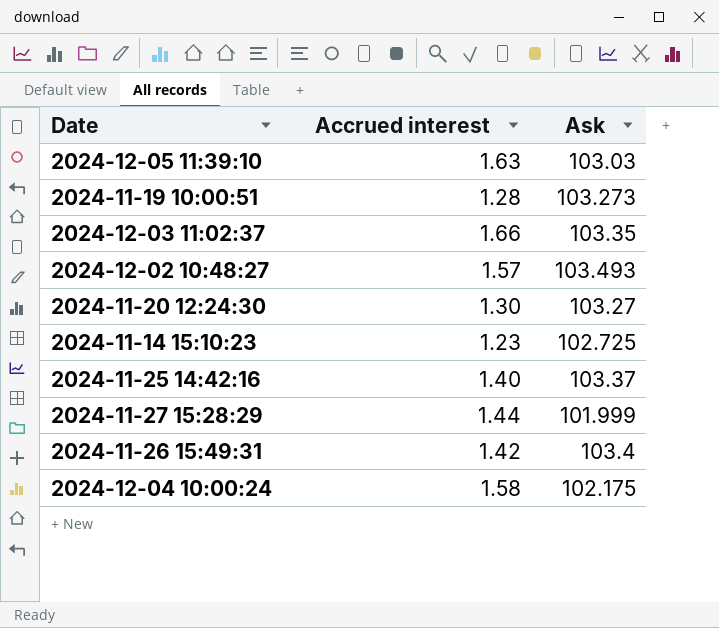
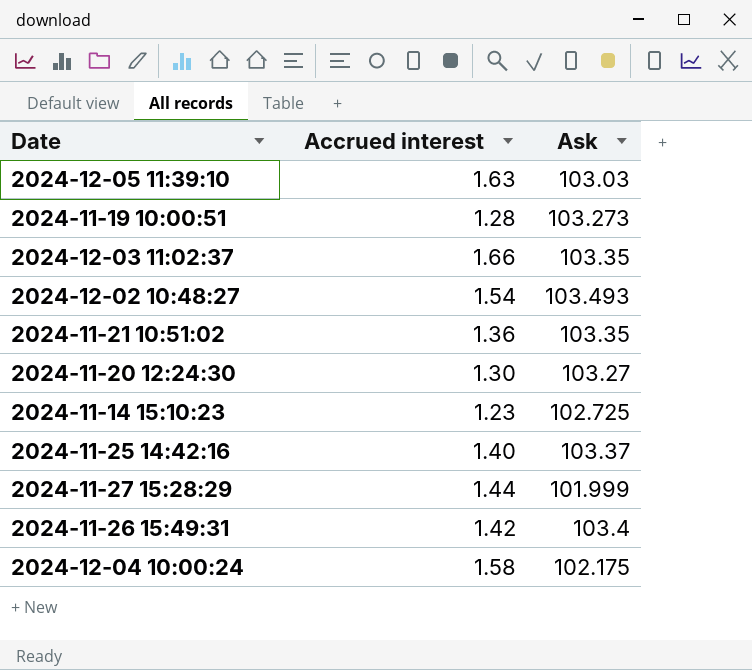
2024-12-02 10:48:27 | Accrued interest: 1.57 -> 1.54
row 2024-11-21 10:51:02: none -> 1.36 | 103.35

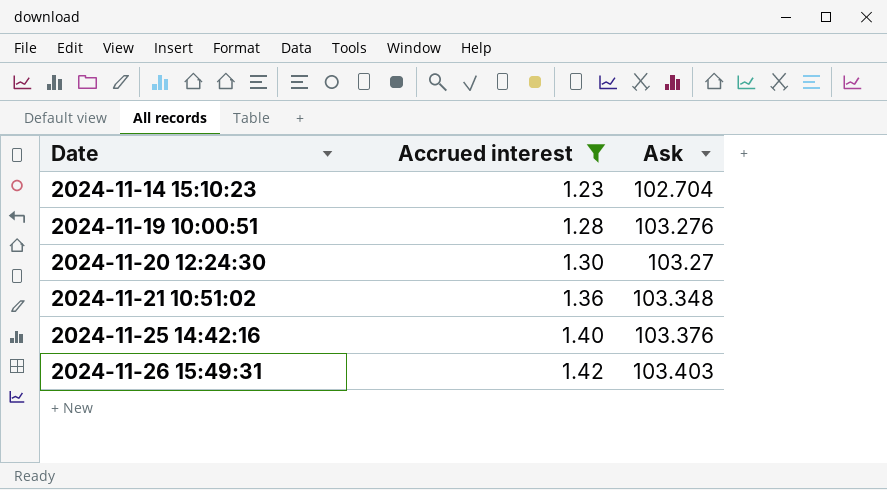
filter: none -> Accrued interest <= 1.42
row order: none -> Date ascending
2024-11-14 15:10:23 | Ask: 102.725 -> 102.704
2024-11-19 10:00:51 | Ask: 103.273 -> 103.276
2024-11-21 10:51:02 | Ask: 103.35 -> 103.348
2024-11-25 14:42:16 | Ask: 103.37 -> 103.376
2024-11-26 15:49:31 | Ask: 103.4 -> 103.403

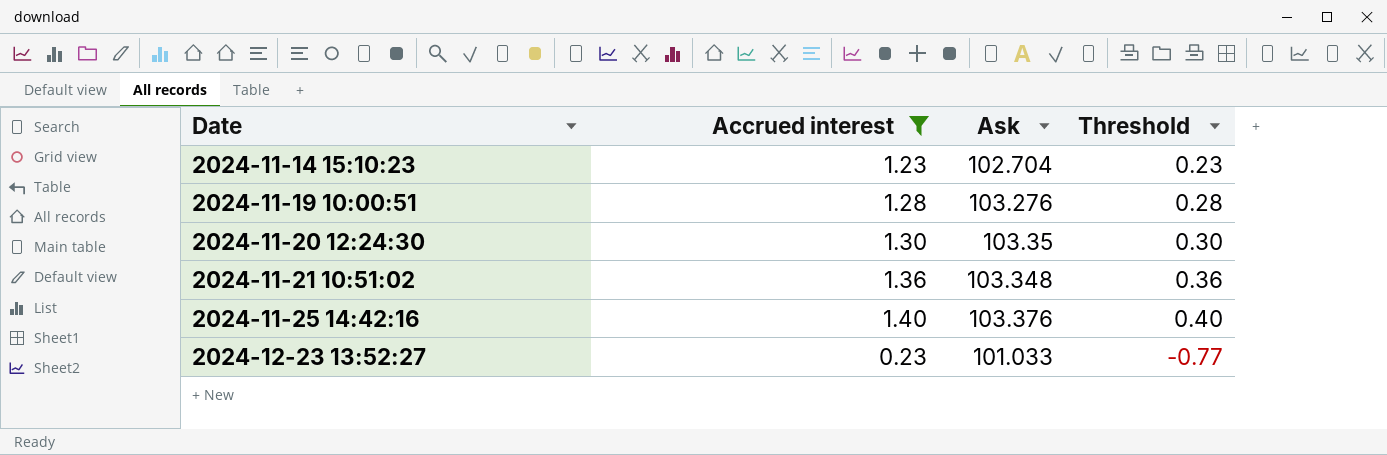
column Threshold | formula: none -> [Accrued interest] - 1
row 2024-11-26 15:49:31: 1.42 | 103.403 -> none
2024-11-20 12:24:30 | Ask: 103.27 -> 103.35
row 2024-12-23 13:52:27: none -> 0.23 | 101.033 | -0.77

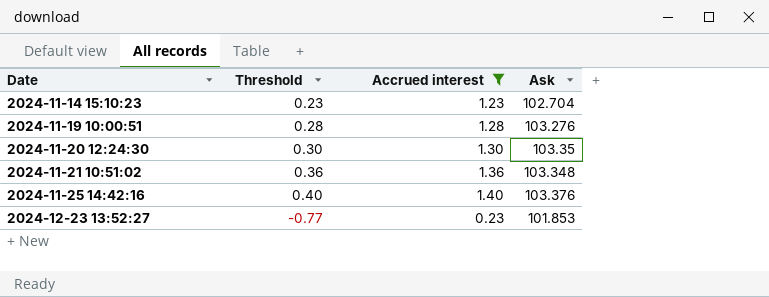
column Threshold | position: 4 -> 2
2024-12-23 13:52:27 | Ask: 101.033 -> 101.853

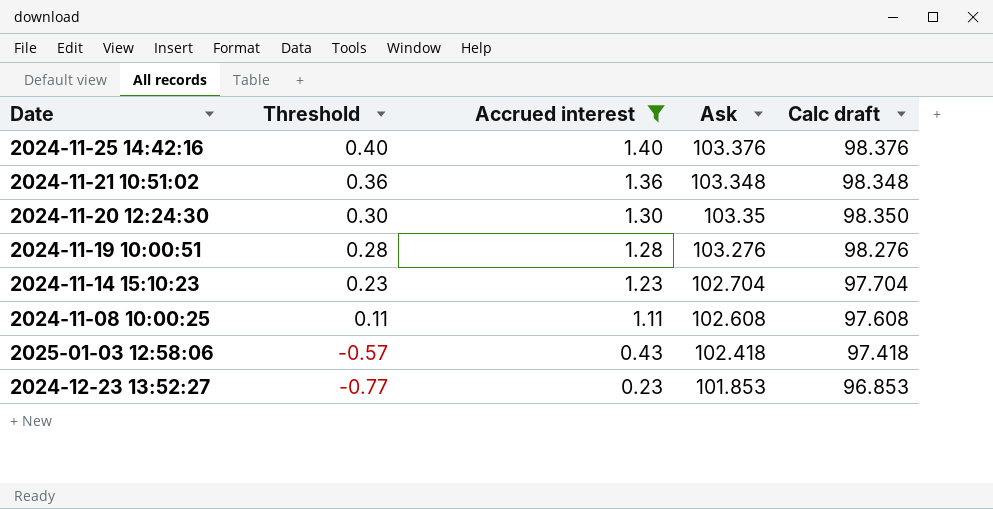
row order: Date ascending -> Threshold descending
column Calc draft | formula: none -> [Ask] - 5
row 2024-11-08 10:00:25: none -> 0.11 | 1.11 | 102.608 | 97.608
row 2025-01-03 12:58:06: none -> -0.57 | 0.43 | 102.418 | 97.418

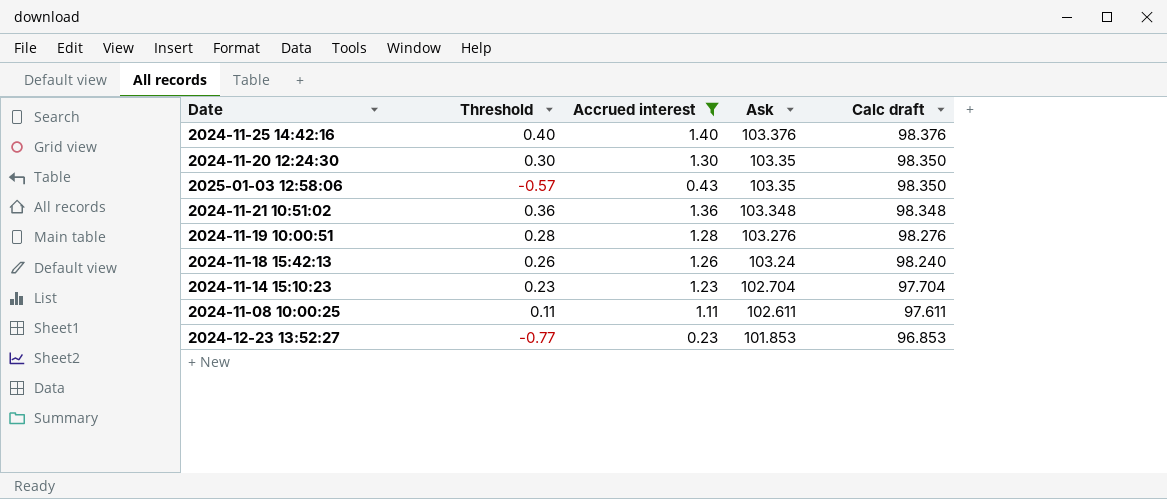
row order: Threshold descending -> Ask descending
2025-01-03 12:58:06 | Ask: 102.418 -> 103.35
2025-01-03 12:58:06 | Calc draft: 97.418 -> 98.350
row 2024-11-18 15:42:13: none -> 0.26 | 1.26 | 103.24 | 98.240
2024-11-08 10:00:25 | Ask: 102.608 -> 102.611
2024-11-08 10:00:25 | Calc draft: 97.608 -> 97.611

